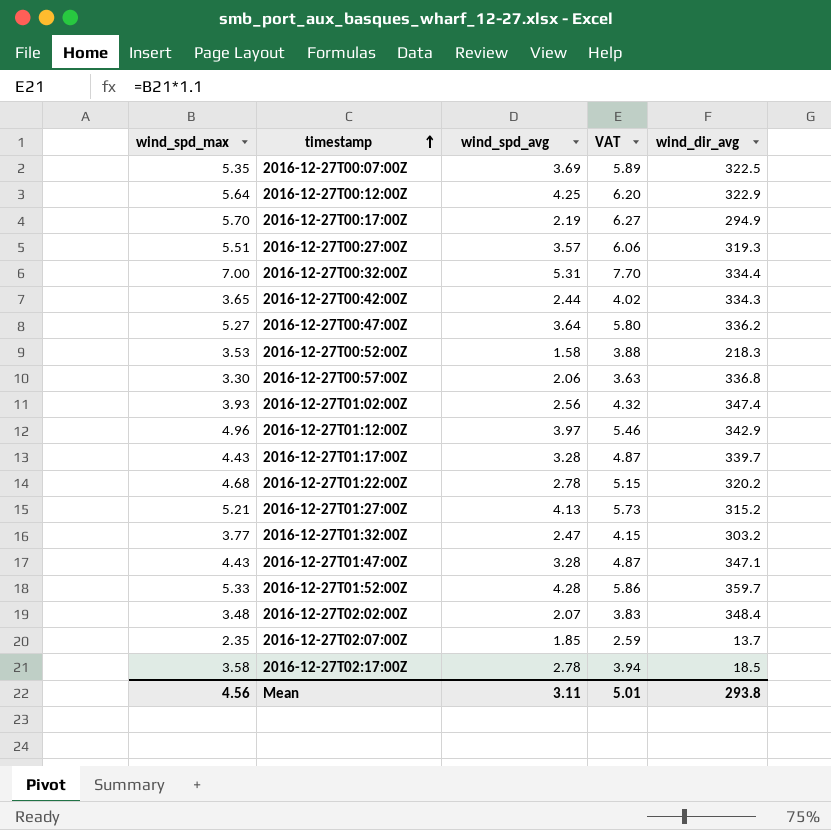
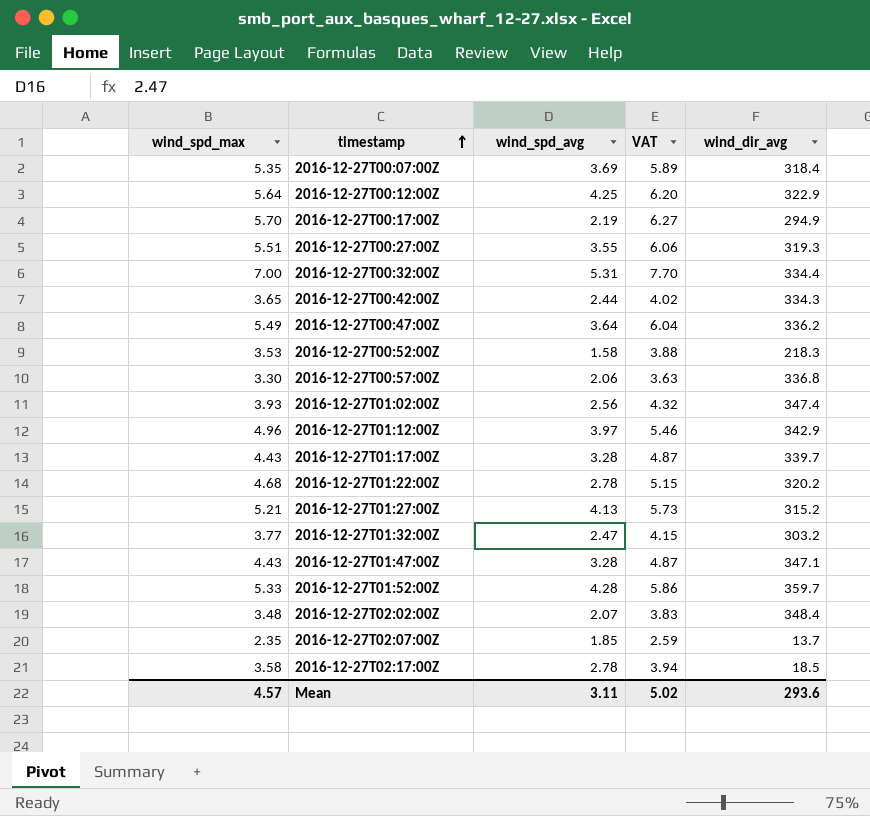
2016-12-27T00:07:00Z | wind_dir_avg: 322.5 -> 318.4
2016-12-27T00:27:00Z | wind_spd_avg: 3.57 -> 3.55
2016-12-27T00:47:00Z | wind_spd_max: 5.27 -> 5.49
2016-12-27T00:47:00Z | VAT: 5.80 -> 6.04
Mean | wind_spd_max: 4.56 -> 4.57
Mean | VAT: 5.01 -> 5.02
Mean | wind_dir_avg: 293.8 -> 293.6

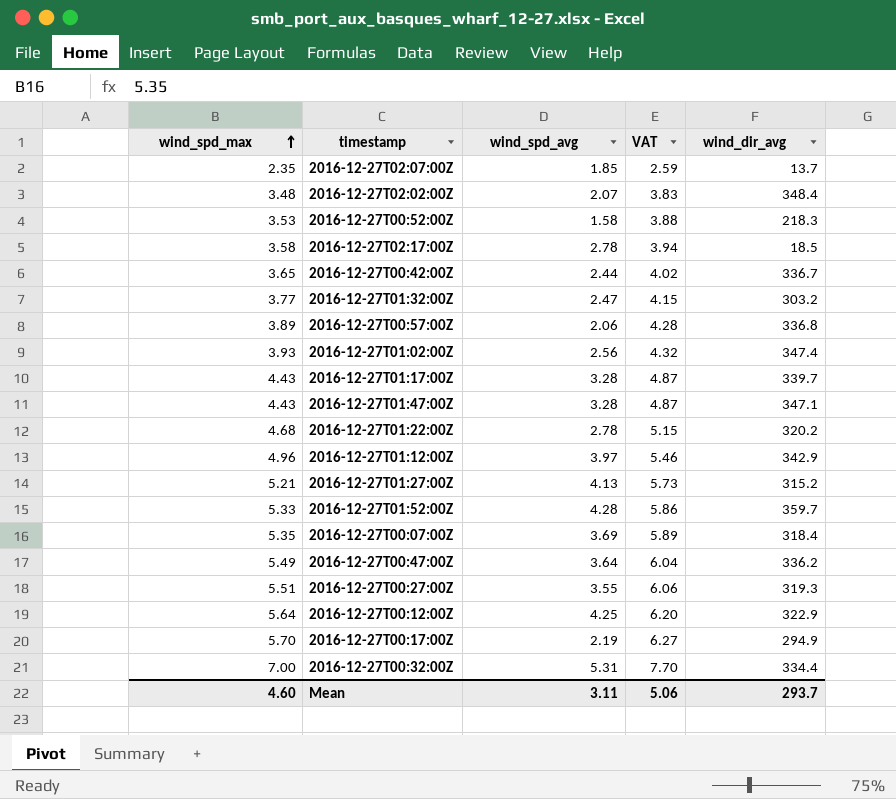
row order: timestamp ascending -> wind_spd_max ascending
2016-12-27T00:42:00Z | wind_dir_avg: 334.3 -> 336.7
2016-12-27T00:57:00Z | wind_spd_max: 3.30 -> 3.89
2016-12-27T00:57:00Z | VAT: 3.63 -> 4.28
Mean | wind_spd_max: 4.57 -> 4.60
Mean | VAT: 5.02 -> 5.06
Mean | wind_dir_avg: 293.6 -> 293.7

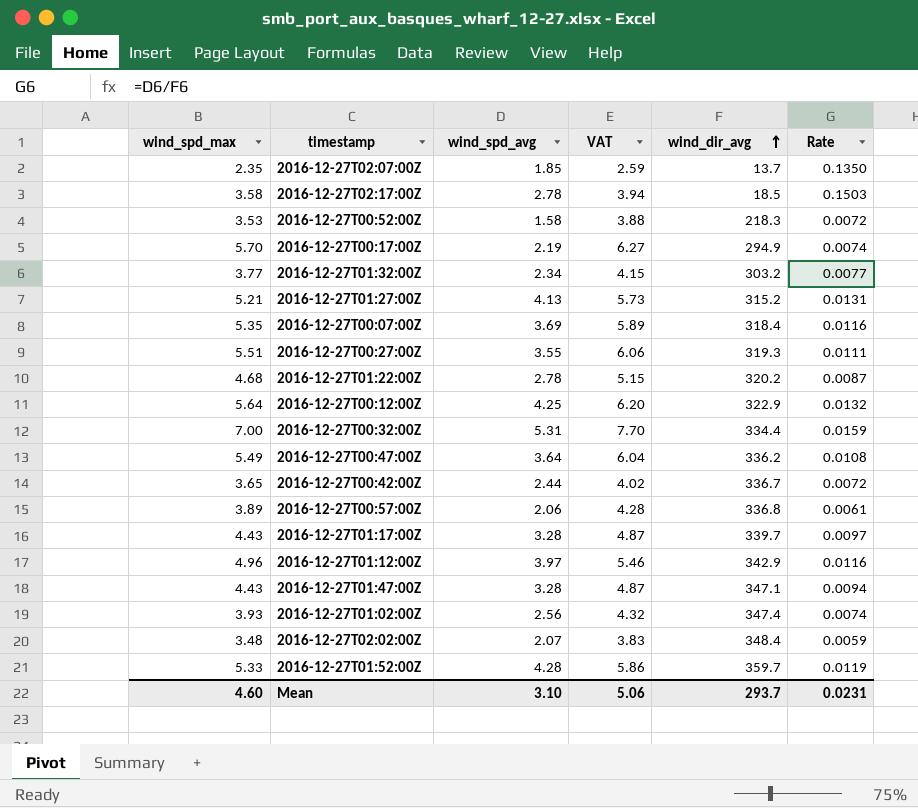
row order: wind_spd_max ascending -> wind_dir_avg ascending
column Rate | formula: none -> [wind_spd_avg] / [wind_dir_avg]
2016-12-27T01:32:00Z | wind_spd_avg: 2.47 -> 2.34
Mean | wind_spd_avg: 3.11 -> 3.10

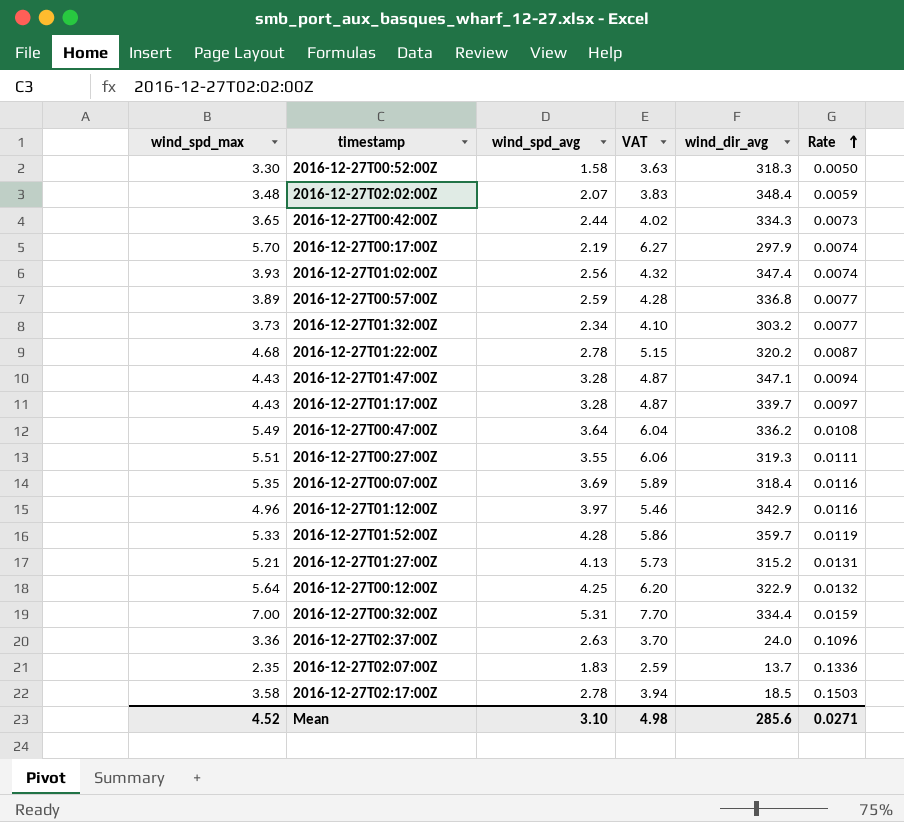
row order: wind_dir_avg ascending -> Rate ascending
2016-12-27T00:52:00Z | wind_spd_max: 3.53 -> 3.30
2016-12-27T00:52:00Z | VAT: 3.88 -> 3.63
2016-12-27T00:52:00Z | wind_dir_avg: 218.3 -> 318.3
2016-12-27T00:52:00Z | Rate: 0.0072 -> 0.0050
2016-12-27T00:42:00Z | wind_dir_avg: 336.7 -> 334.3
2016-12-27T00:42:00Z | Rate: 0.0072 -> 0.0073
2016-12-27T00:17:00Z | wind_dir_avg: 294.9 -> 297.9
2016-12-27T00:57:00Z | wind_spd_avg: 2.06 -> 2.59
2016-12-27T00:57:00Z | Rate: 0.0061 -> 0.0077
2016-12-27T01:32:00Z | wind_spd_max: 3.77 -> 3.73
2016-12-27T01:32:00Z | VAT: 4.15 -> 4.10
row 2016-12-27T02:37:00Z: none -> 3.36 | 2.63 | 3.70 | 24.0 | 0.1096
2016-12-27T02:07:00Z | wind_spd_avg: 1.85 -> 1.83
2016-12-27T02:07:00Z | Rate: 0.1350 -> 0.1336
Mean | wind_spd_max: 4.60 -> 4.52
Mean | VAT: 5.06 -> 4.98
Mean | wind_dir_avg: 293.7 -> 285.6
Mean | Rate: 0.0231 -> 0.0271

